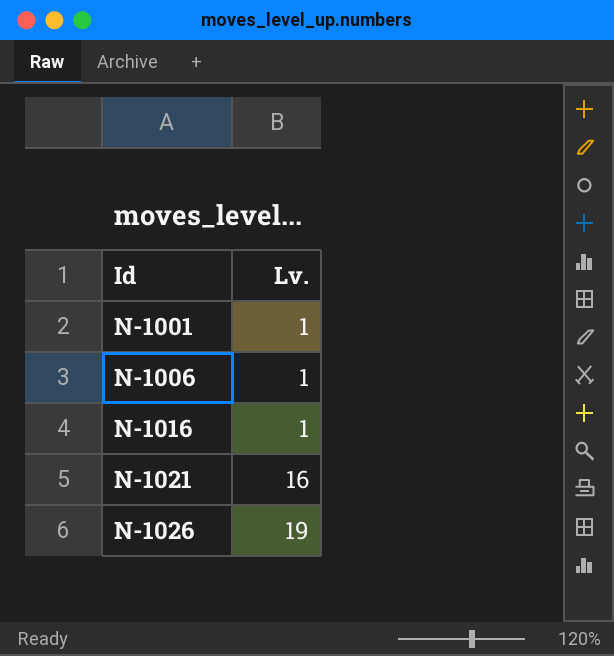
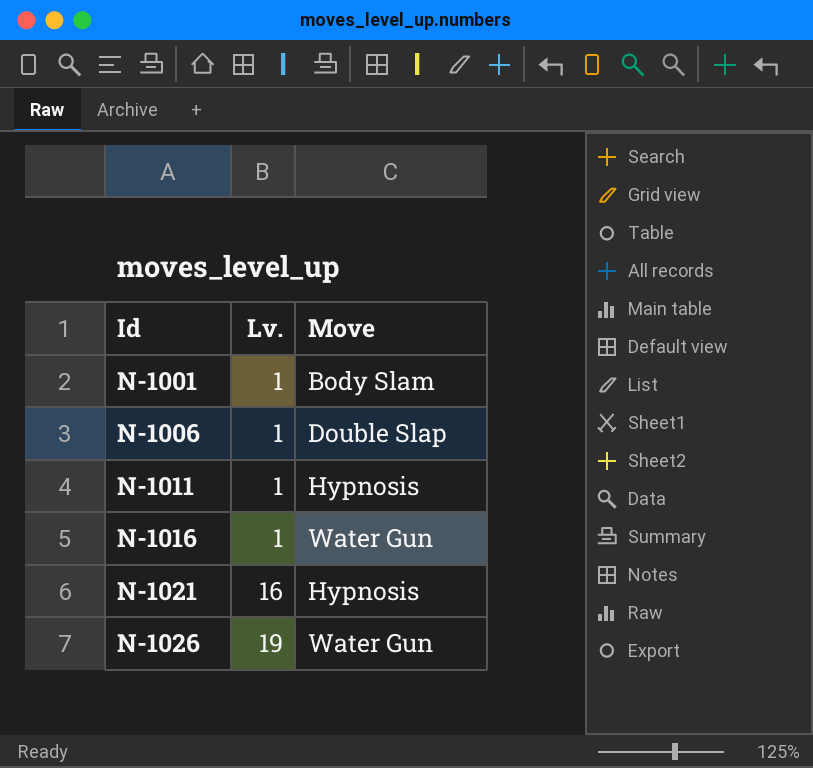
column Move | position: none -> 3
row N-1011: none -> 1 | Hypnosis

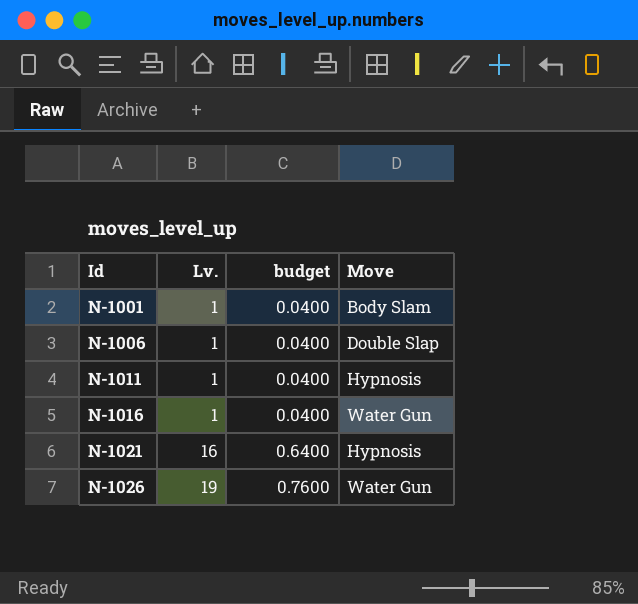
column budget | formula: none -> [Lv.] * 0.04

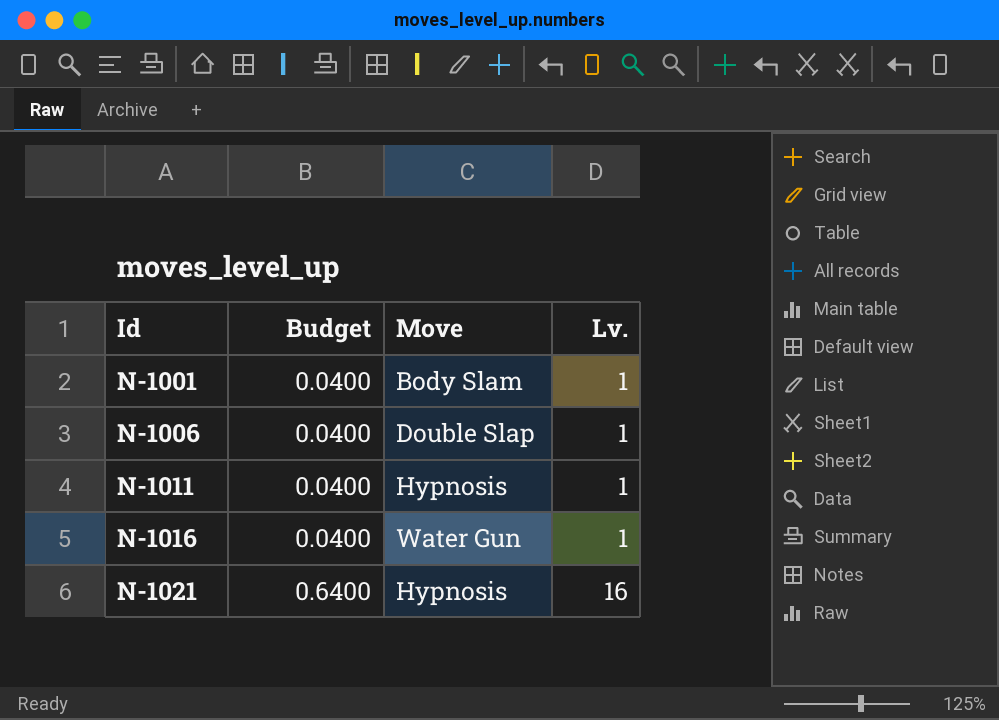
column name: budget -> Budget
column Lv. | position: 2 -> 4
row N-1026: 19 | 0.7600 | Water Gun -> none

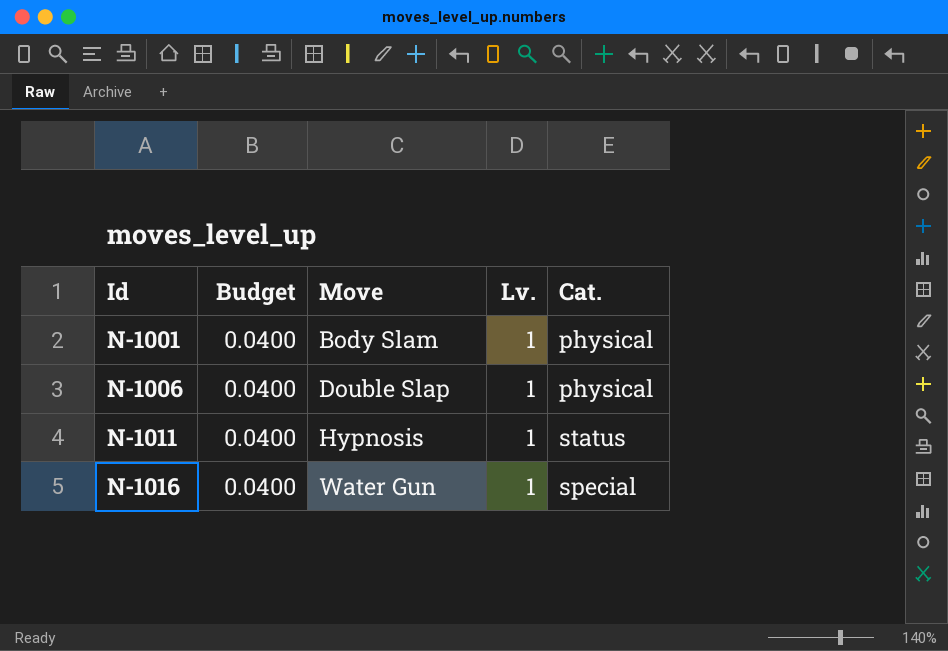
column Cat. | position: none -> 5
row N-1021: 0.6400 | Hypnosis | 16 -> none

